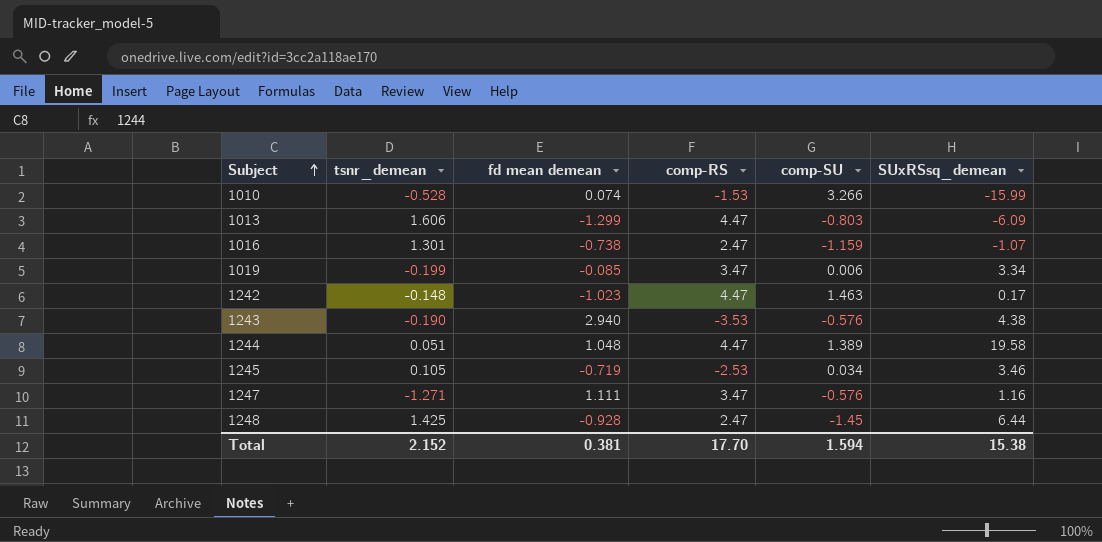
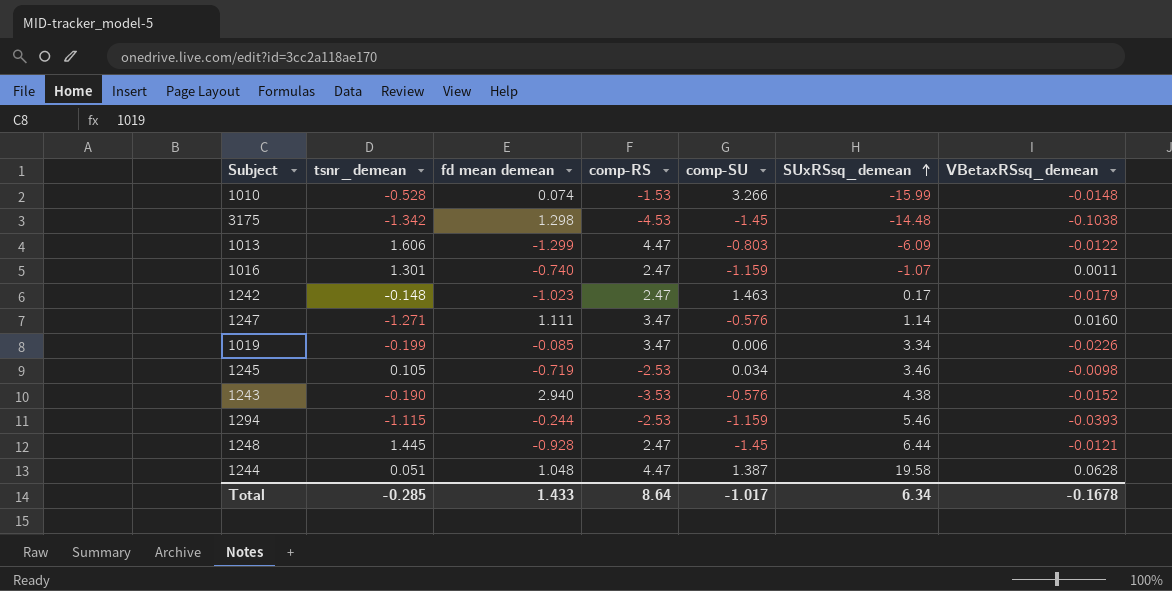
row order: Subject ascending -> SUxRSsq_demean ascending
column VBetaxRSsq_demean | position: none -> 7
row 3175: none -> -1.342 | 1.298 | -4.53 | -1.45 | -14.48 | -0.1038
1016 | fd mean demean: -0.738 -> -0.740
1242 | comp-RS: 4.47 -> 2.47
1247 | SUxRSsq_demean: 1.16 -> 1.14
row 1294: none -> -1.115 | -0.244 | -2.53 | -1.159 | 5.46 | -0.0393
1248 | tsnr_demean: 1.425 -> 1.445
1244 | comp-SU: 1.389 -> 1.387
Total | tsnr_demean: 2.152 -> -0.285
Total | fd mean demean: 0.381 -> 1.433
Total | comp-RS: 17.70 -> 8.64
Total | comp-SU: 1.594 -> -1.017
Total | SUxRSsq_demean: 15.38 -> 6.34

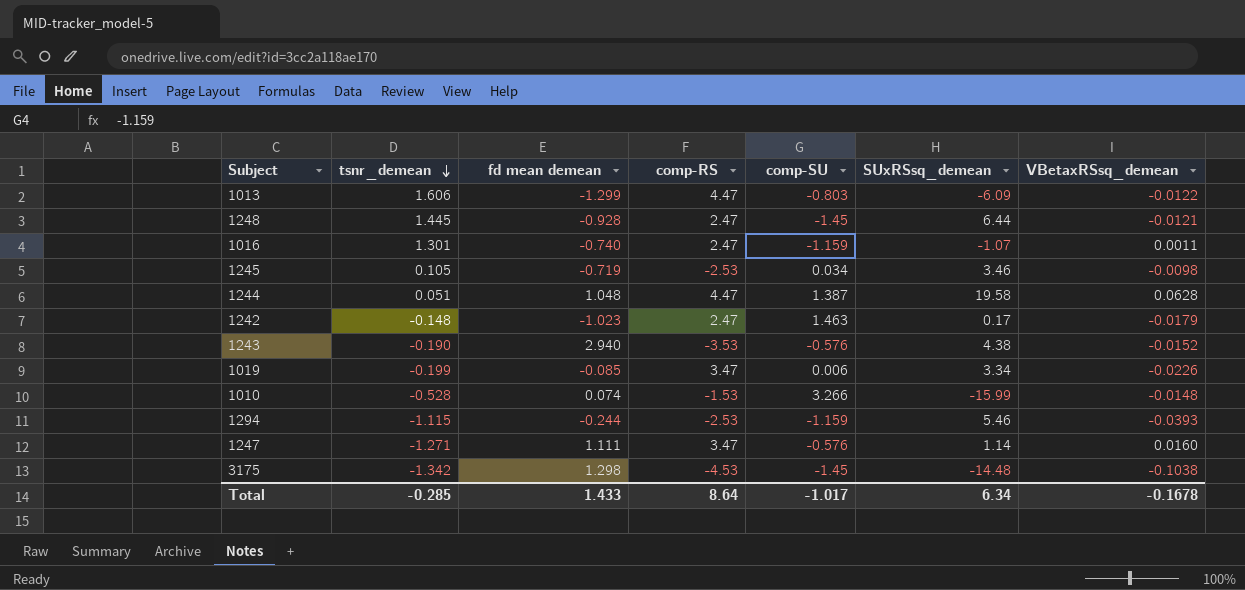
row order: SUxRSsq_demean ascending -> tsnr_demean descending

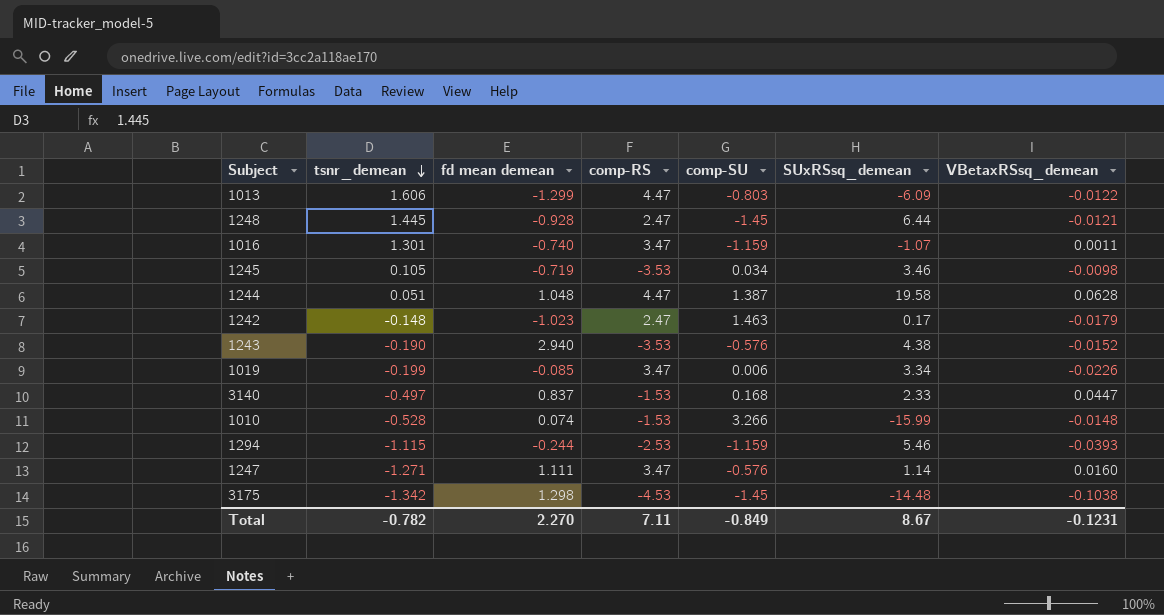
1016 | comp-RS: 2.47 -> 3.47
1245 | comp-RS: -2.53 -> -3.53
row 3140: none -> -0.497 | 0.837 | -1.53 | 0.168 | 2.33 | 0.0447
Total | tsnr_demean: -0.285 -> -0.782
Total | fd mean demean: 1.433 -> 2.270
Total | comp-RS: 8.64 -> 7.11
Total | comp-SU: -1.017 -> -0.849
Total | SUxRSsq_demean: 6.34 -> 8.67
Total | VBetaxRSsq_demean: -0.1678 -> -0.1231

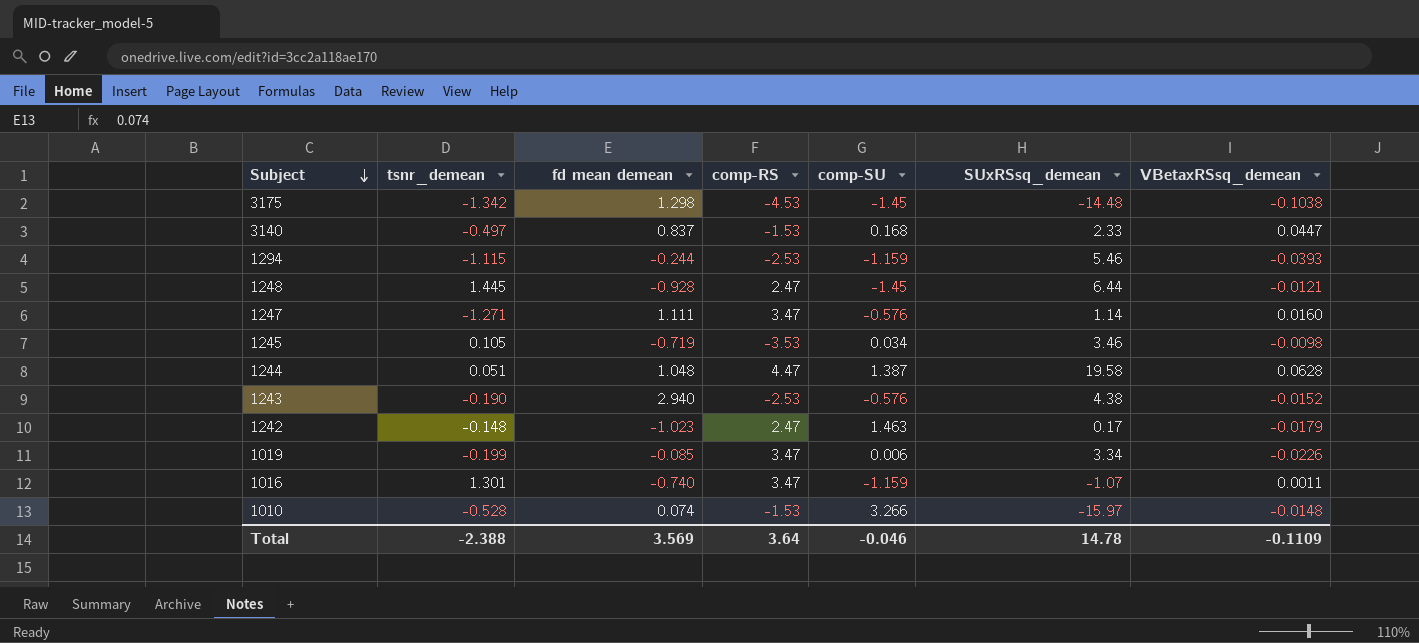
row order: tsnr_demean descending -> Subject descending
row 1013: 1.606 | -1.299 | 4.47 | -0.803 | -6.09 | -0.0122 -> none
1243 | comp-RS: -3.53 -> -2.53
1010 | SUxRSsq_demean: -15.99 -> -15.97
Total | tsnr_demean: -0.782 -> -2.388
Total | fd mean demean: 2.270 -> 3.569
Total | comp-RS: 7.11 -> 3.64
Total | comp-SU: -0.849 -> -0.046
Total | SUxRSsq_demean: 8.67 -> 14.78
Total | VBetaxRSsq_demean: -0.1231 -> -0.1109

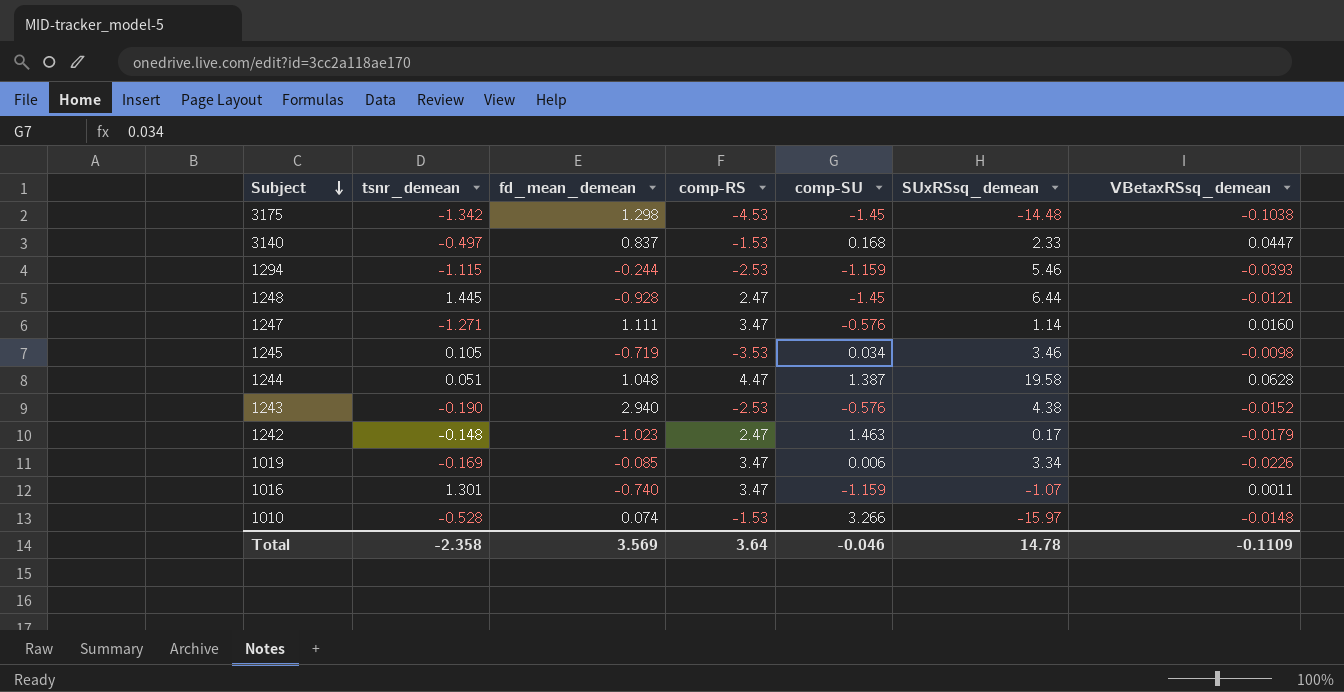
column name: fd mean demean -> fd_mean_demean
1019 | tsnr_demean: -0.199 -> -0.169
Total | tsnr_demean: -2.388 -> -2.358

